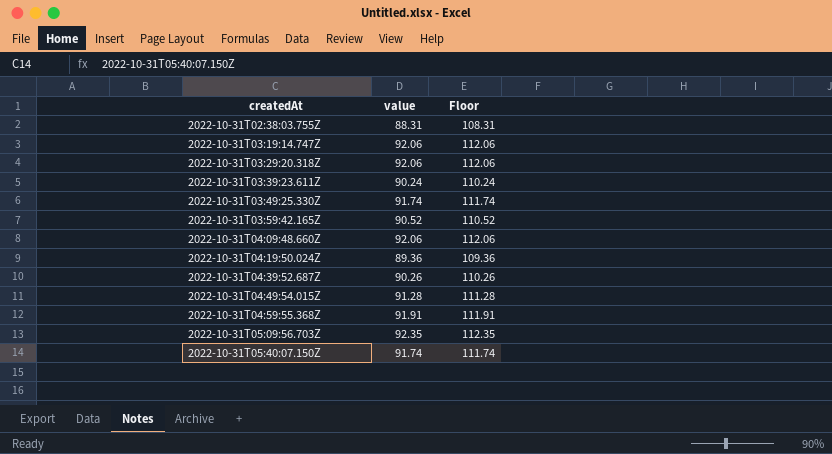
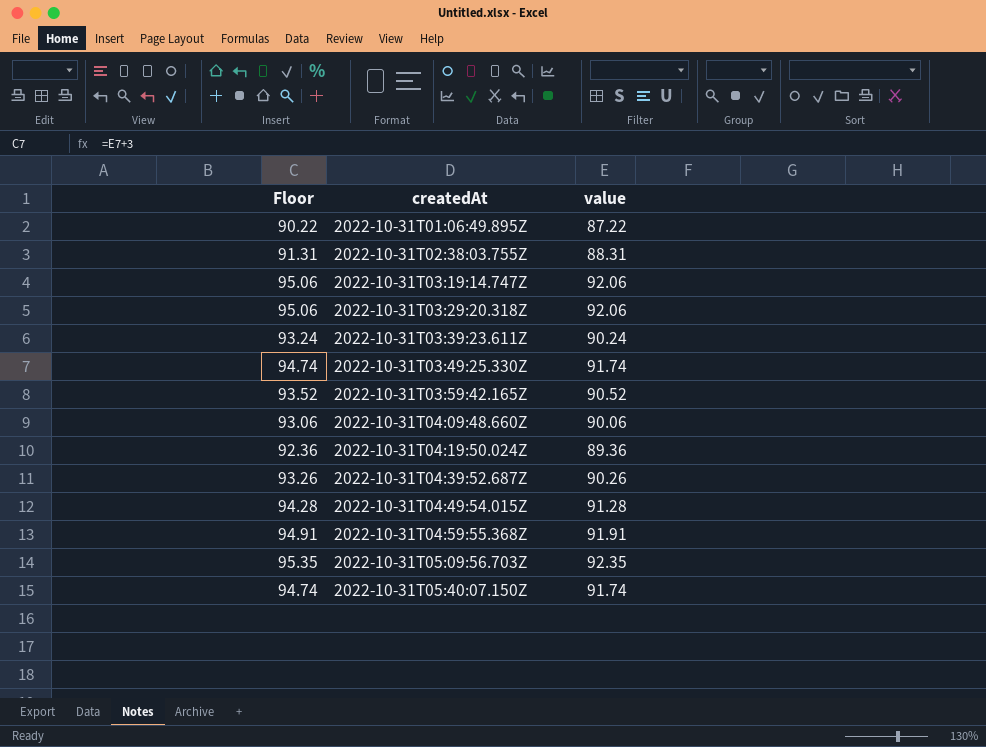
column Floor | formula: [value] + 20 -> [value] + 3
column Floor | position: 3 -> 1
row 2022-10-31T01:06:49.895Z: none -> 90.22 | 87.22
2022-10-31T04:09:48.660Z | value: 92.06 -> 90.06

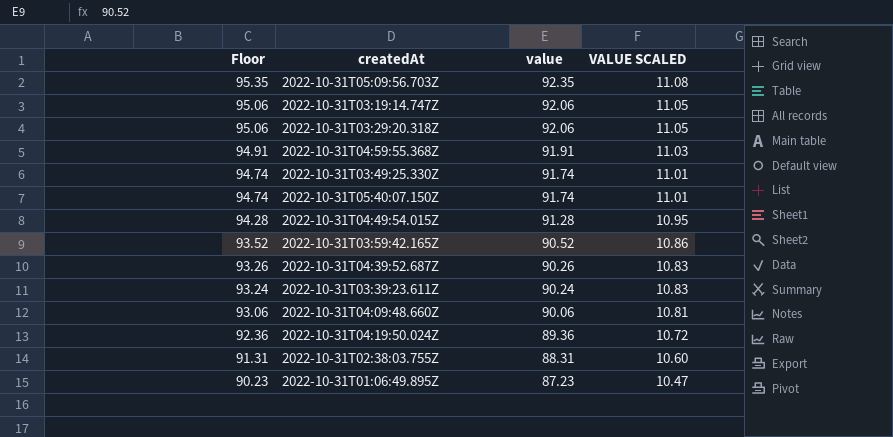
row order: createdAt ascending -> Floor descending
column VALUE SCALED | formula: none -> [value] * 0.12
2022-10-31T01:06:49.895Z | Floor: 90.22 -> 90.23
2022-10-31T01:06:49.895Z | value: 87.22 -> 87.23

